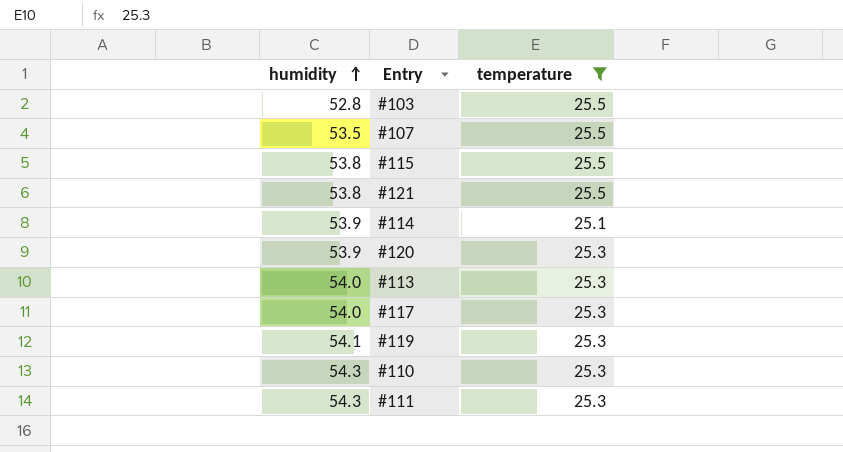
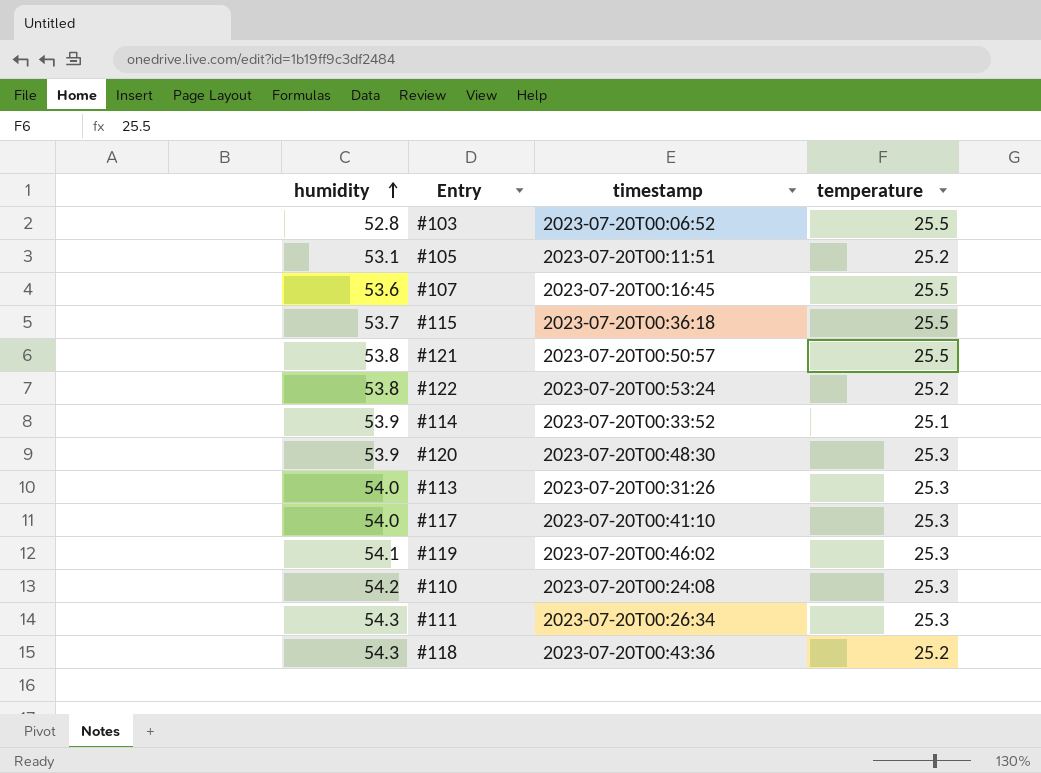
filter: temperature != 25.2 -> none
column timestamp | position: none -> 3
#107 | humidity: 53.5 -> 53.6
#115 | humidity: 53.8 -> 53.7
#110 | humidity: 54.3 -> 54.2

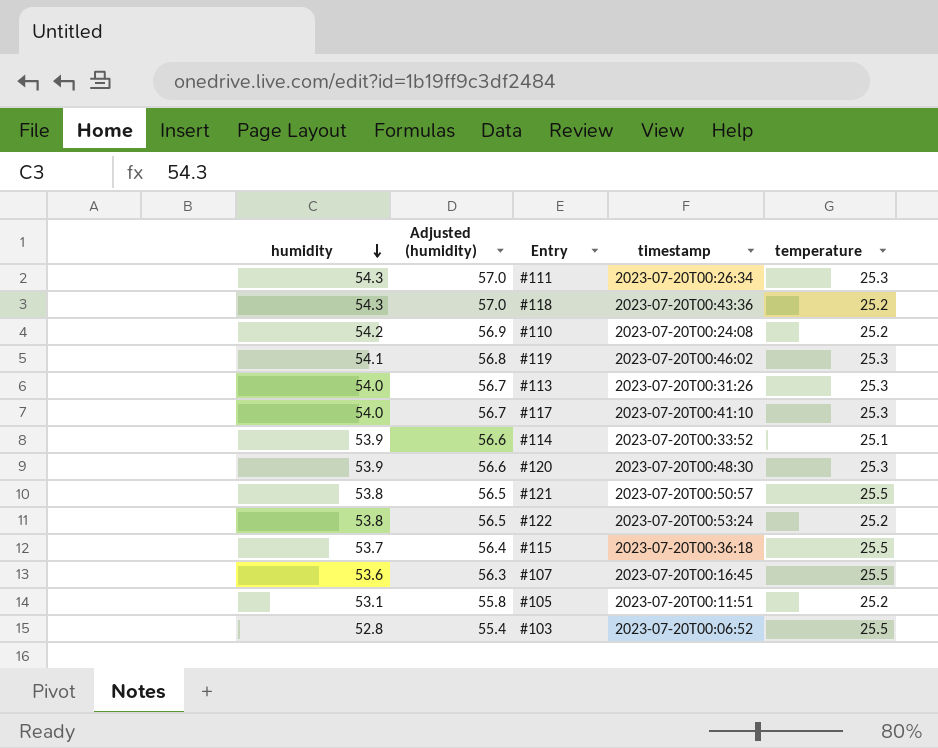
row order: humidity ascending -> humidity descending
column Adjusted (humidity) | formula: none -> [humidity] * 1.05
#110 | temperature: 25.3 -> 25.2

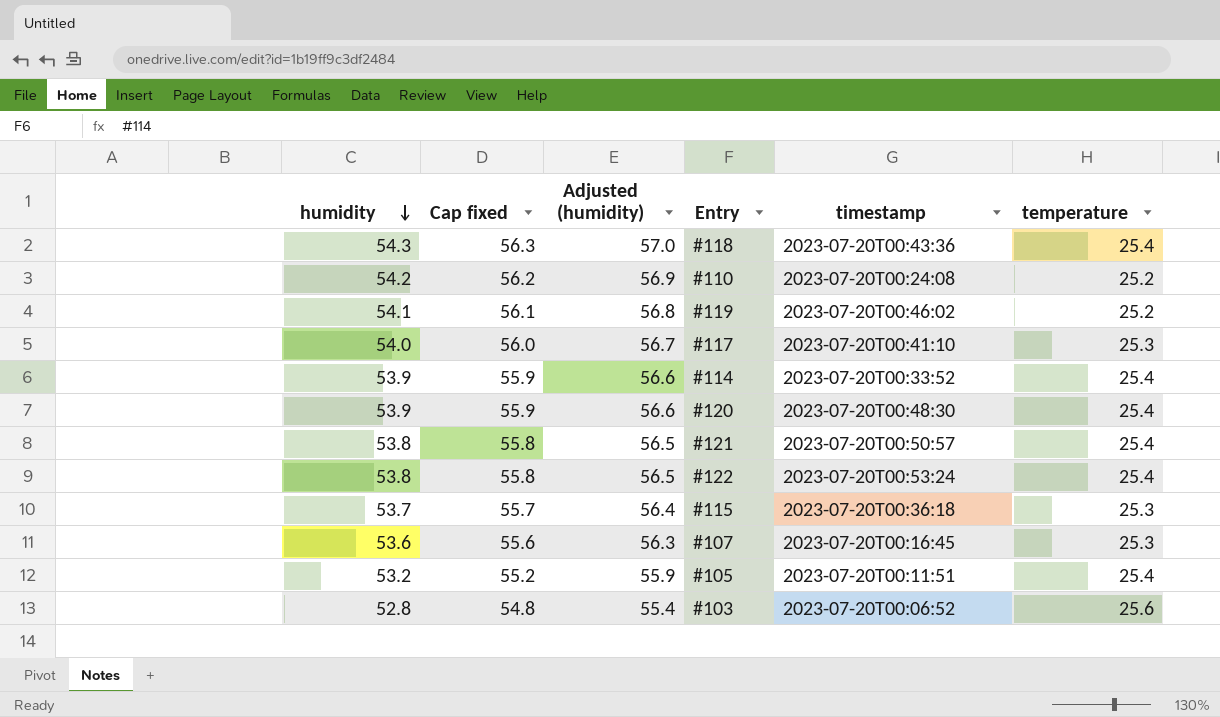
column Cap fixed | formula: none -> [humidity] + 2
row #111: 54.3 | 57.0 | 2023-07-20T00:26:34 | 25.3 -> none
row #113: 54.0 | 56.7 | 2023-07-20T00:31:26 | 25.3 -> none
#118 | temperature: 25.2 -> 25.4
#119 | temperature: 25.3 -> 25.2
#114 | temperature: 25.1 -> 25.4
#120 | temperature: 25.3 -> 25.4
#121 | temperature: 25.5 -> 25.4
#122 | temperature: 25.2 -> 25.4
#115 | temperature: 25.5 -> 25.3
#107 | temperature: 25.5 -> 25.3
#105 | humidity: 53.1 -> 53.2
#105 | Adjusted (humidity): 55.8 -> 55.9
#105 | temperature: 25.2 -> 25.4
#103 | temperature: 25.5 -> 25.6

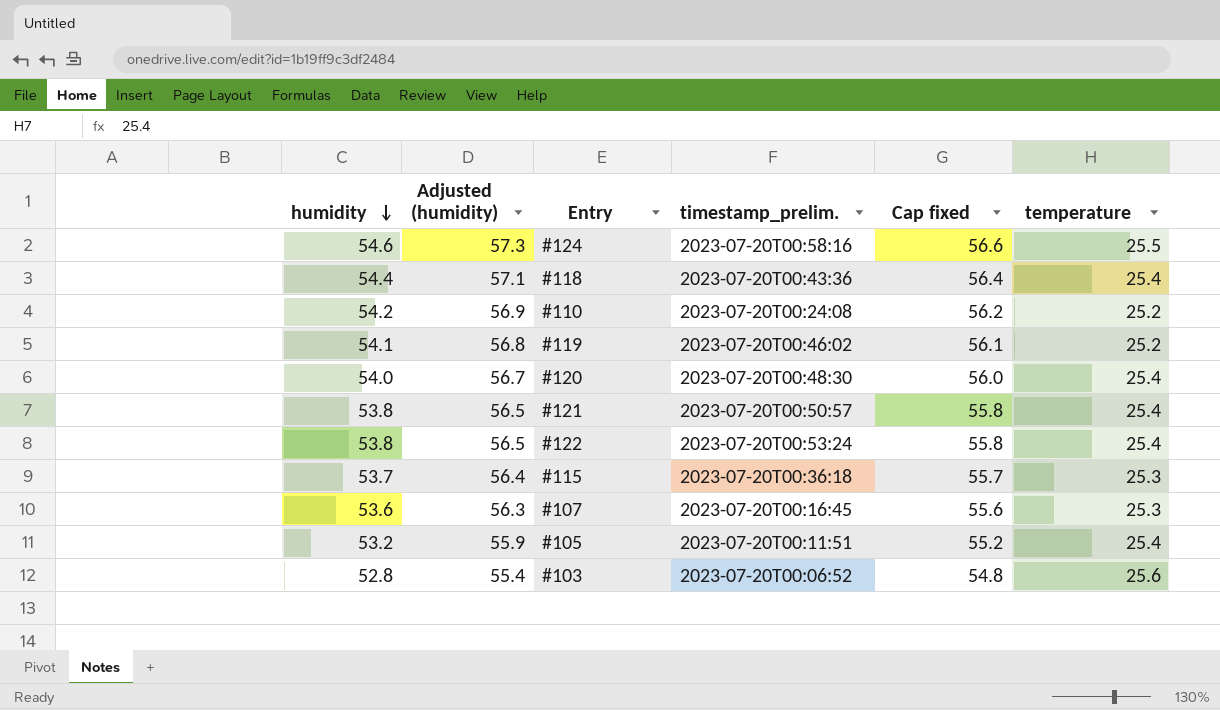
column name: timestamp -> timestamp_prelim.
column Cap fixed | position: 2 -> 5
row #117: 54.0 | 56.0 | 56.7 | 2023-07-20T00:41:10 | 25.3 -> none
row #114: 53.9 | 55.9 | 56.6 | 2023-07-20T00:33:52 | 25.4 -> none
row #124: none -> 54.6 | 57.3 | 2023-07-20T00:58:16 | 56.6 | 25.5
#118 | humidity: 54.3 -> 54.4
#118 | Adjusted (humidity): 57.0 -> 57.1
#118 | Cap fixed: 56.3 -> 56.4
#120 | humidity: 53.9 -> 54.0
#120 | Adjusted (humidity): 56.6 -> 56.7
#120 | Cap fixed: 55.9 -> 56.0

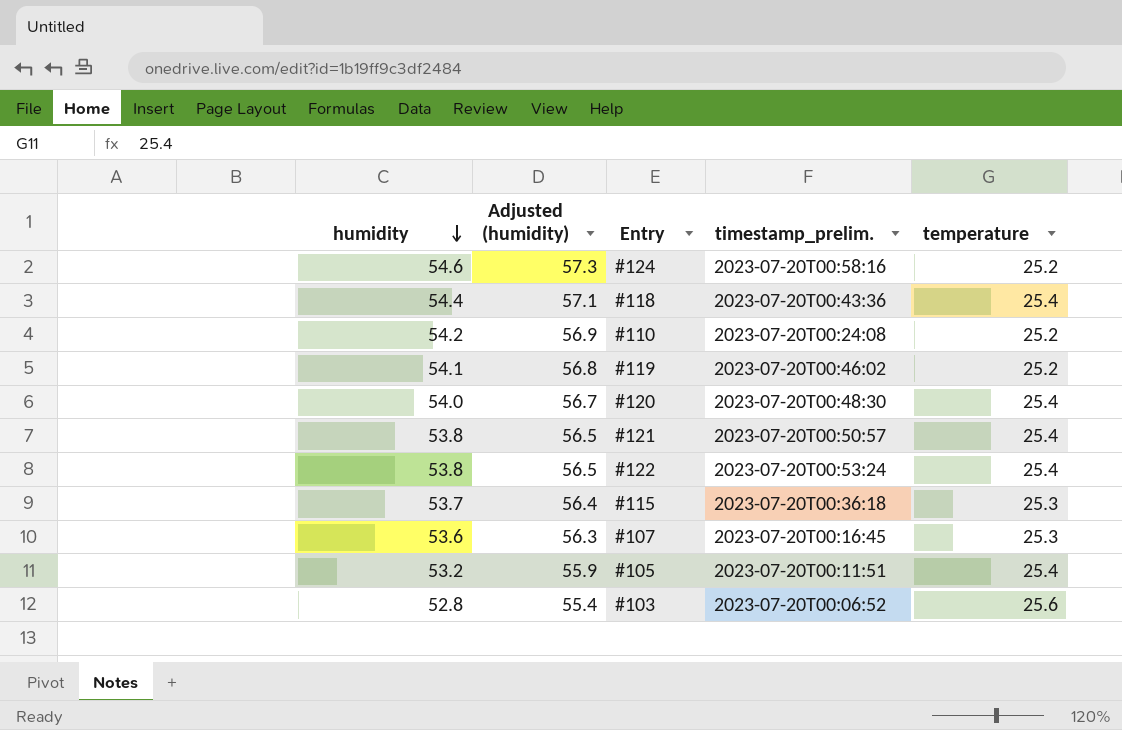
column Cap fixed | formula: [humidity] + 2 -> none
#124 | temperature: 25.5 -> 25.2

